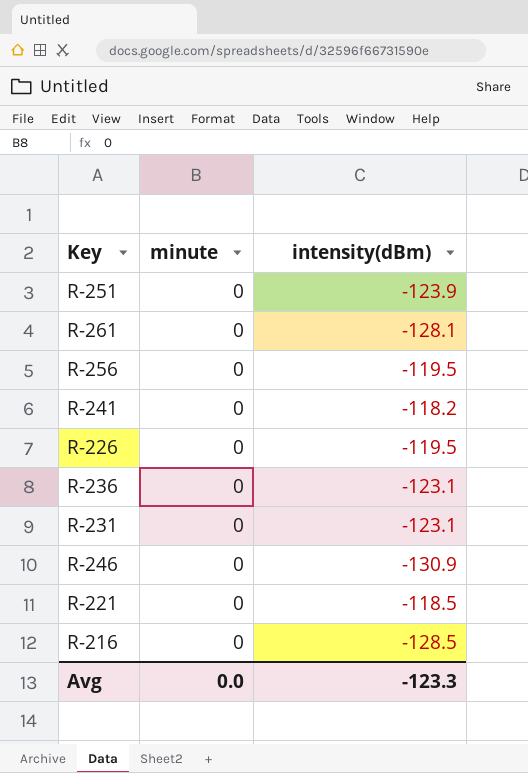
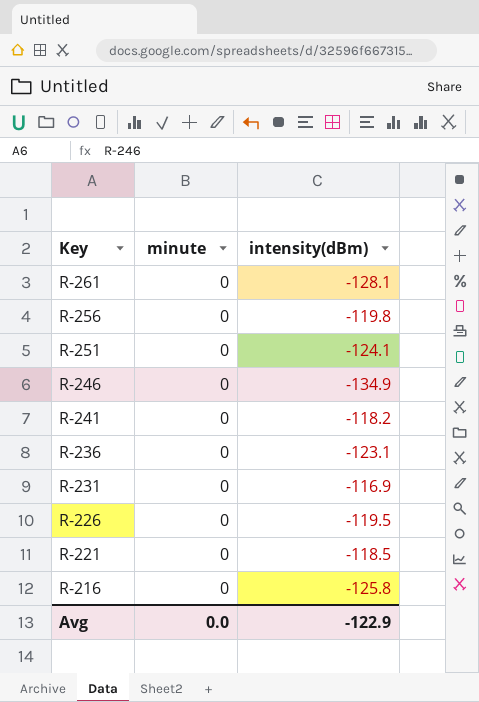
row order: none -> Key descending
R-256 | intensity(dBm): -119.5 -> -119.8
R-251 | intensity(dBm): -123.9 -> -124.1
R-246 | intensity(dBm): -130.9 -> -134.9
R-231 | intensity(dBm): -123.1 -> -116.9
R-216 | intensity(dBm): -128.5 -> -125.8
Avg | intensity(dBm): -123.3 -> -122.9

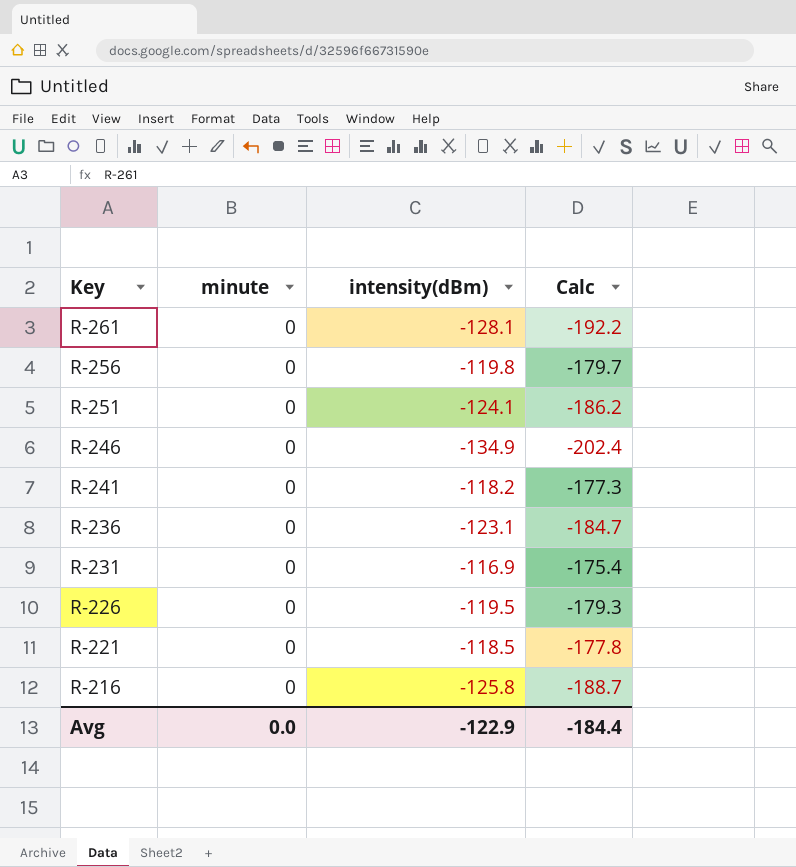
column Calc | formula: none -> [intensity(dBm)] * 1.5

